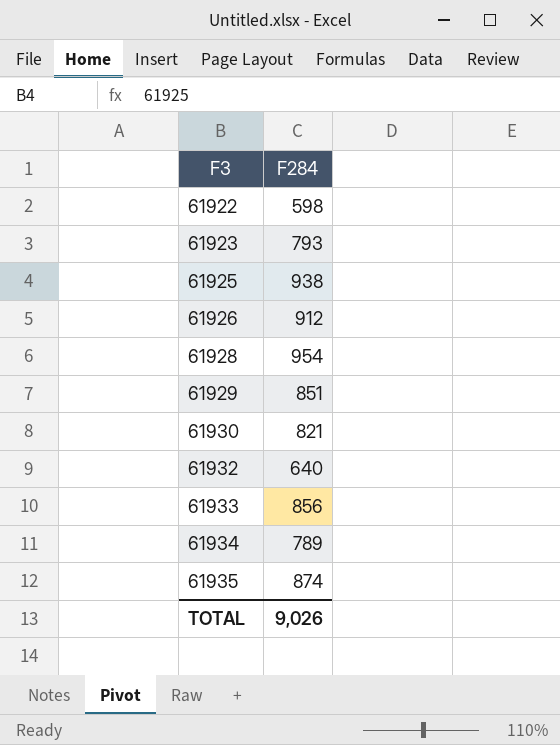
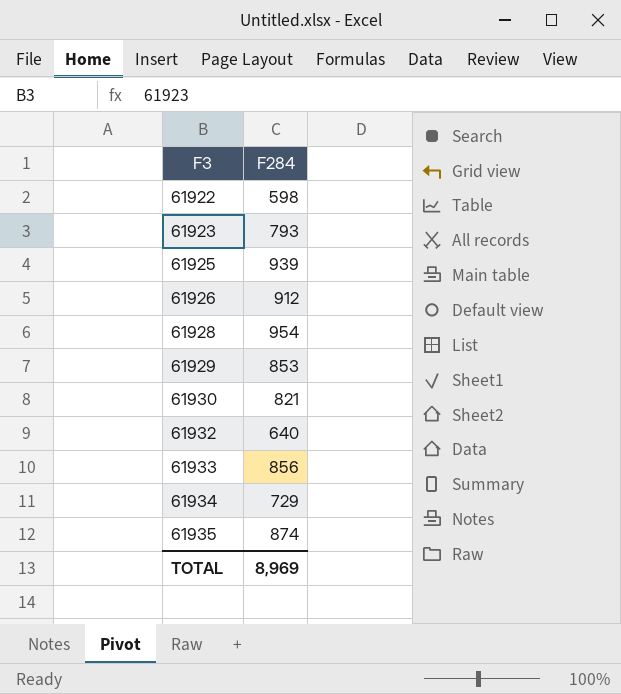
61925 | F284: 938 -> 939
61929 | F284: 851 -> 853
61934 | F284: 789 -> 729
TOTAL | F284: 9,026 -> 8,969

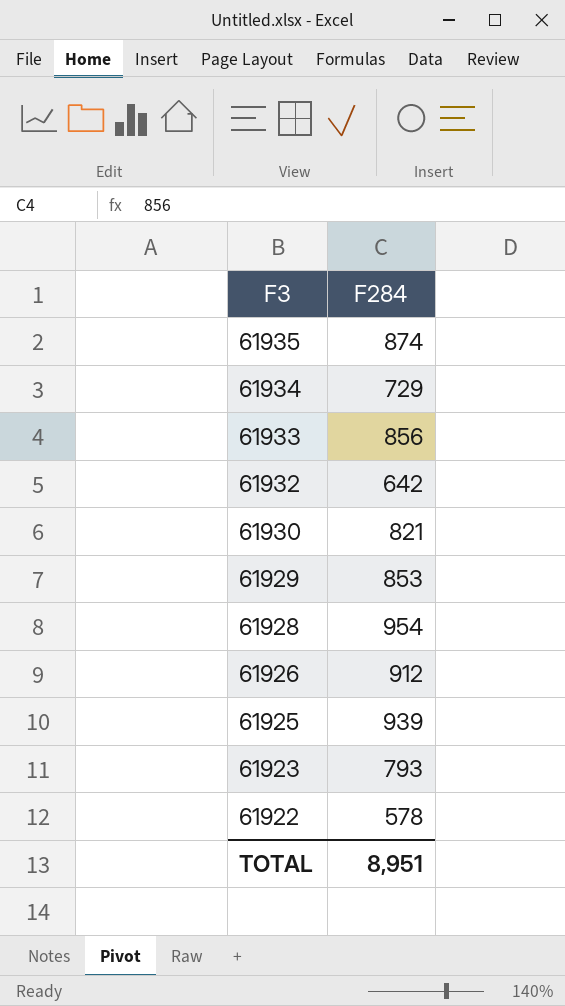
row order: F3 ascending -> F3 descending
61932 | F284: 640 -> 642
61922 | F284: 598 -> 578
TOTAL | F284: 8,969 -> 8,951

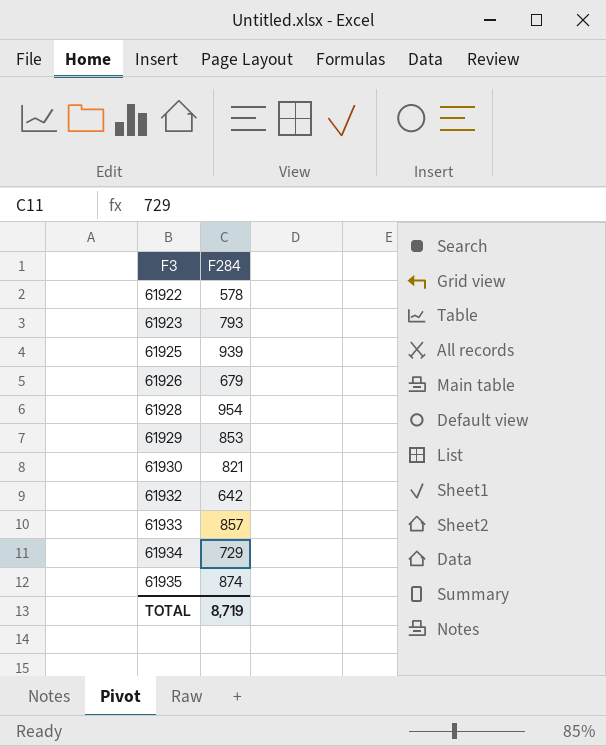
row order: F3 descending -> F3 ascending
61926 | F284: 912 -> 679
61933 | F284: 856 -> 857
TOTAL | F284: 8,951 -> 8,719

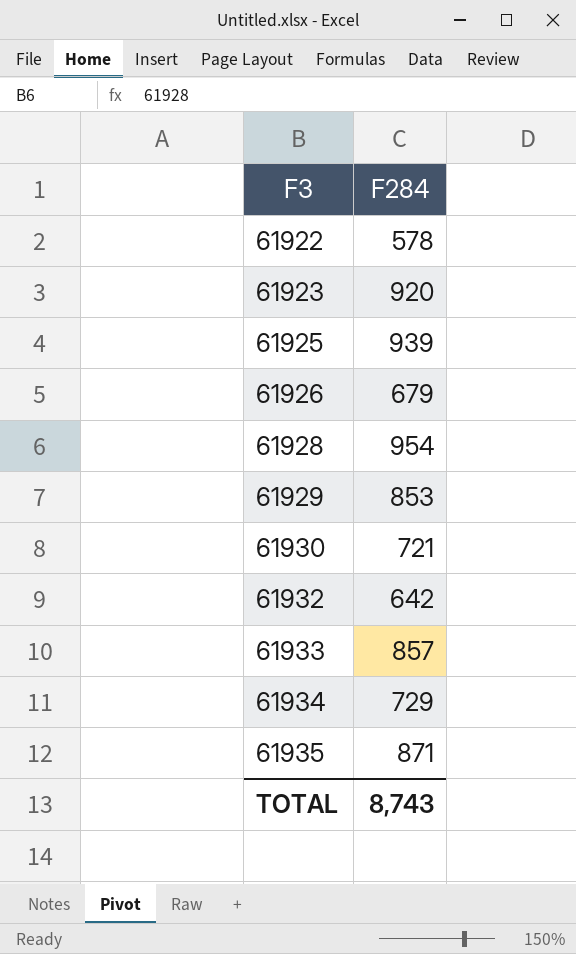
61923 | F284: 793 -> 920
61930 | F284: 821 -> 721
61935 | F284: 874 -> 871
TOTAL | F284: 8,719 -> 8,743

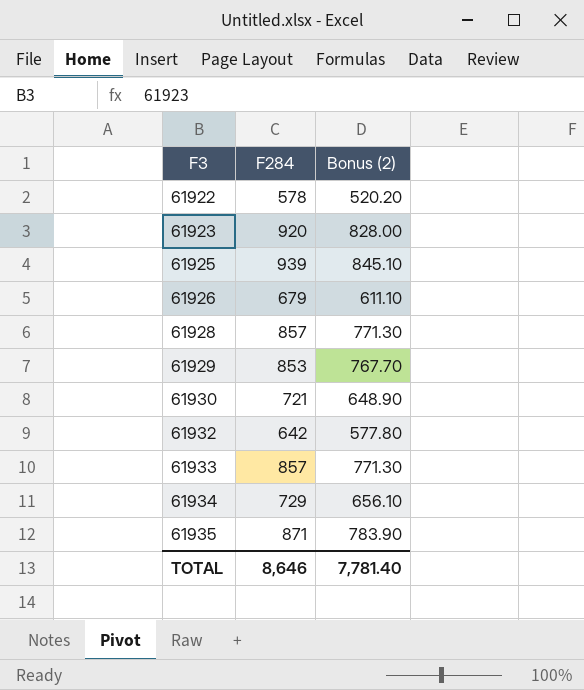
column Bonus (2) | formula: none -> [F284] * 0.9
61928 | F284: 954 -> 857
TOTAL | F284: 8,743 -> 8,646

